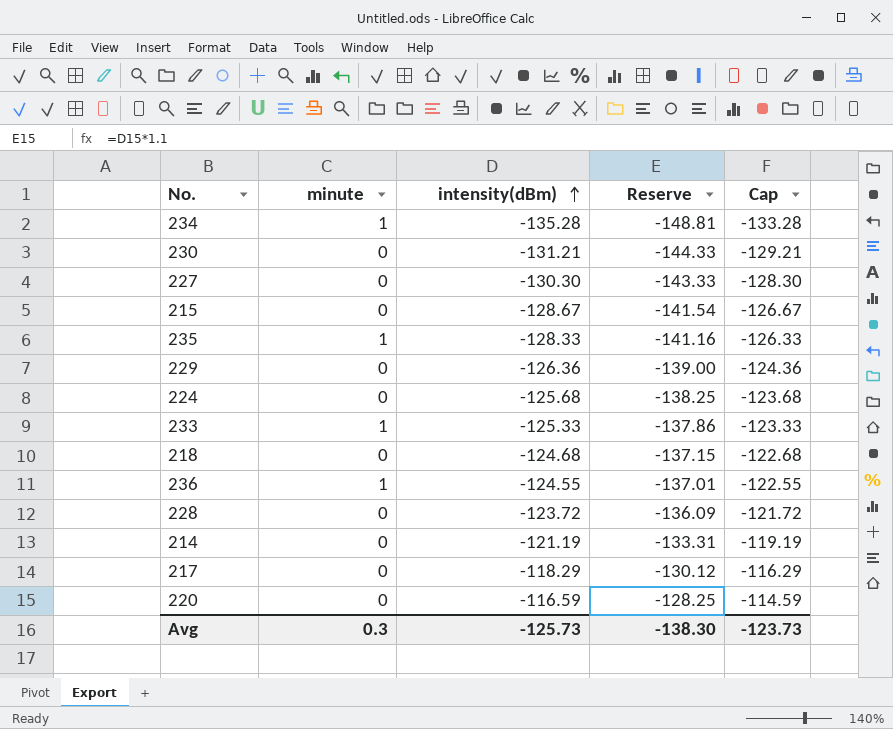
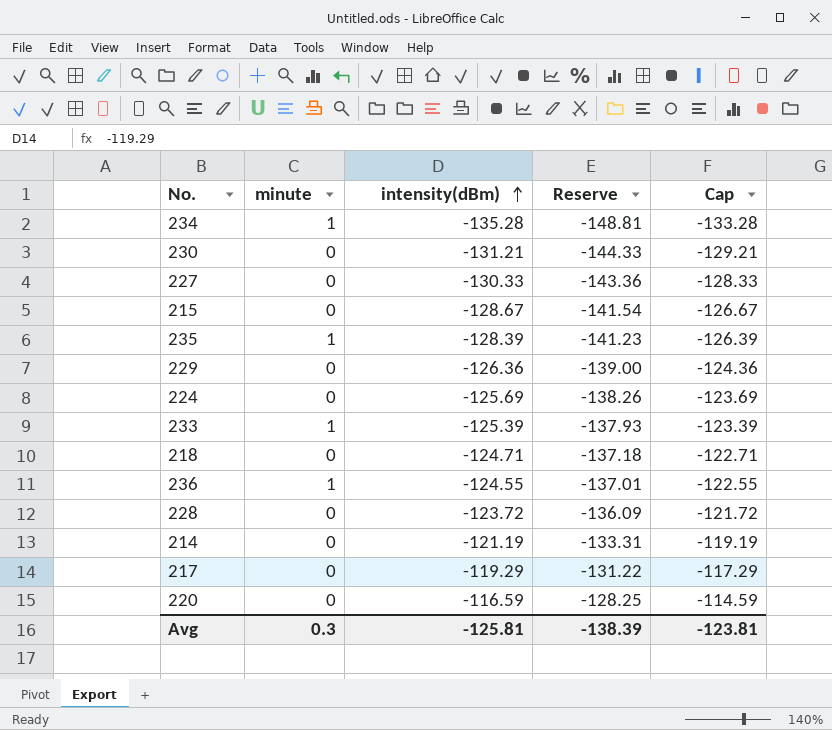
227 | intensity(dBm): -130.30 -> -130.33
227 | Reserve: -143.33 -> -143.36
227 | Cap: -128.30 -> -128.33
235 | intensity(dBm): -128.33 -> -128.39
235 | Reserve: -141.16 -> -141.23
235 | Cap: -126.33 -> -126.39
224 | intensity(dBm): -125.68 -> -125.69
224 | Reserve: -138.25 -> -138.26
224 | Cap: -123.68 -> -123.69
233 | intensity(dBm): -125.33 -> -125.39
233 | Reserve: -137.86 -> -137.93
233 | Cap: -123.33 -> -123.39
218 | intensity(dBm): -124.68 -> -124.71
218 | Reserve: -137.15 -> -137.18
218 | Cap: -122.68 -> -122.71
217 | intensity(dBm): -118.29 -> -119.29
217 | Reserve: -130.12 -> -131.22
217 | Cap: -116.29 -> -117.29
Avg | intensity(dBm): -125.73 -> -125.81
Avg | Reserve: -138.30 -> -138.39
Avg | Cap: -123.73 -> -123.81

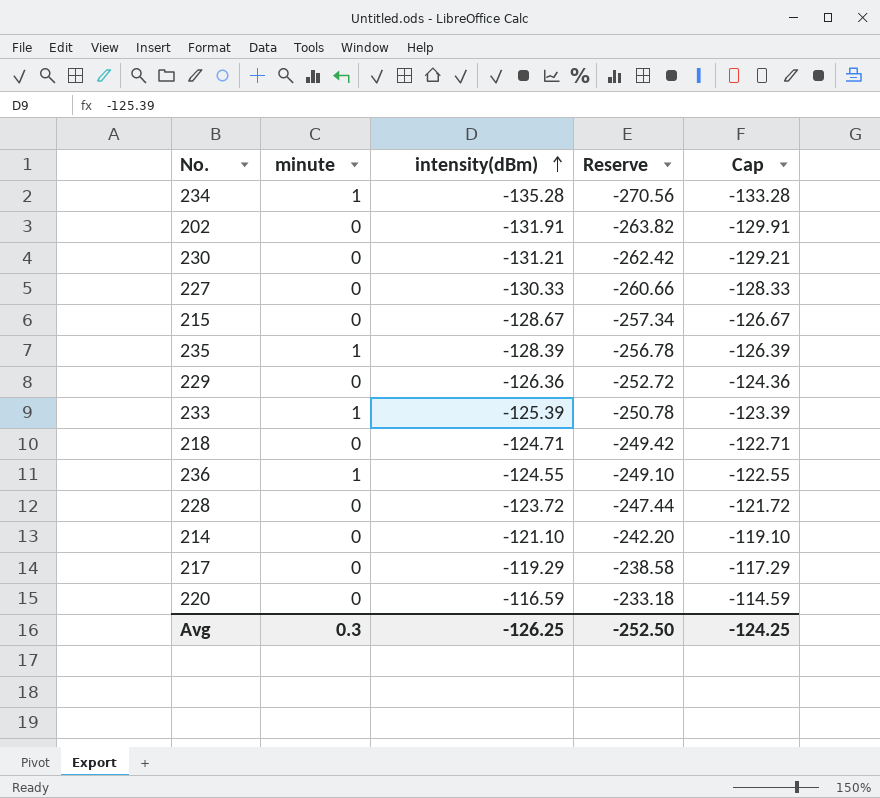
column Reserve | formula: [intensity(dBm)] * 1.1 -> [intensity(dBm)] * 2
row 224: 0 | -125.69 | -138.26 | -123.69 -> none
row 202: none -> 0 | -131.91 | -263.82 | -129.91
214 | intensity(dBm): -121.19 -> -121.10
214 | Cap: -119.19 -> -119.10
Avg | intensity(dBm): -125.81 -> -126.25
Avg | Reserve: -138.39 -> -252.50
Avg | Cap: -123.81 -> -124.25

